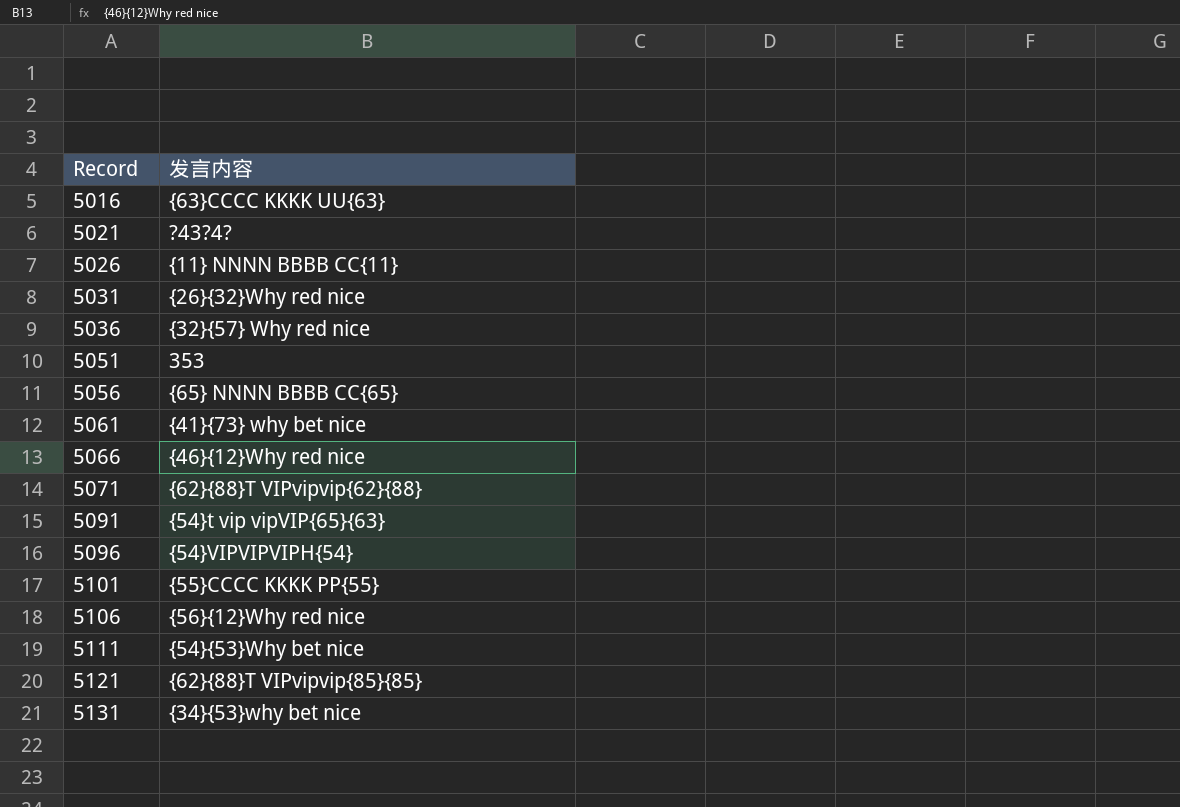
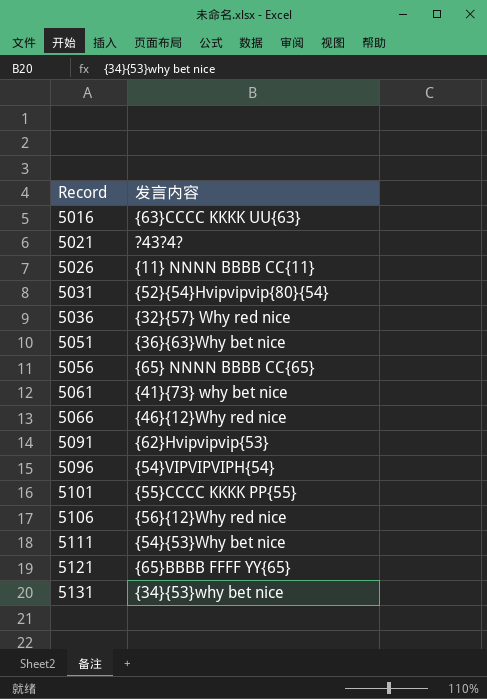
row 5071: {62}{88}T VIPvipvip{62}{88} -> none
5031 | 发言内容: {26}{32}Why red nice -> {52}{54}Hvipvipvip{80}{54}
5051 | 发言内容: 353 -> {36}{63}Why bet nice
5091 | 发言内容: {54}t vip vipVIP{65}{63} -> {62}Hvipvipvip{53}
5121 | 发言内容: {62}{88}T VIPvipvip{85}{85} -> {65}BBBB FFFF YY{65}

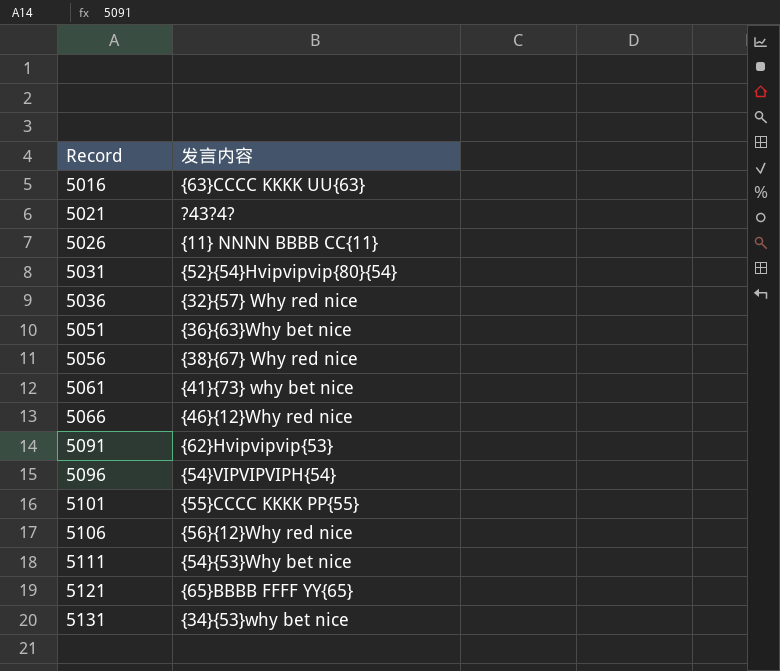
5056 | 发言内容: {65} NNNN BBBB CC{65} -> {38}{67} Why red nice

